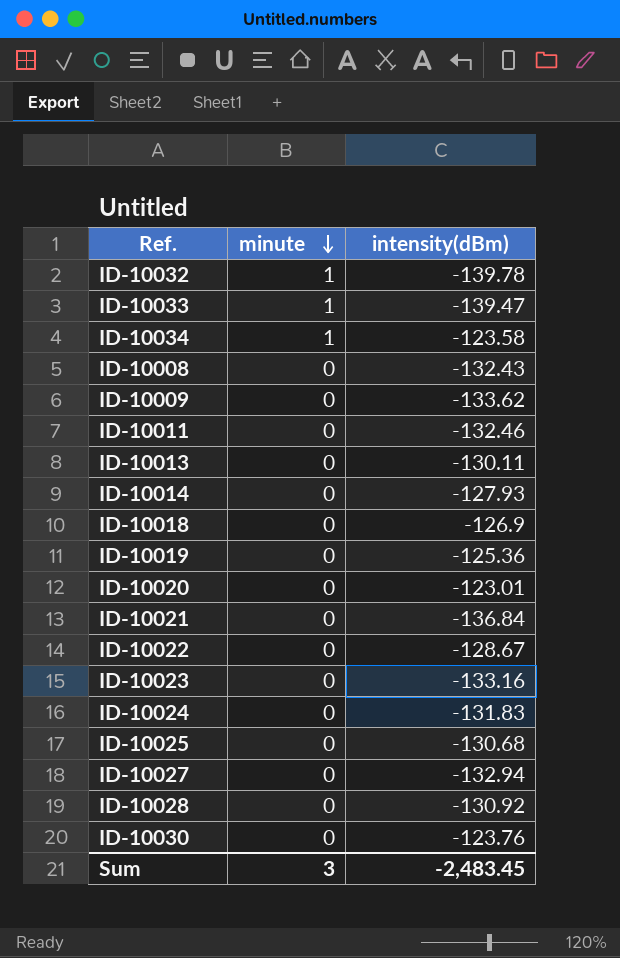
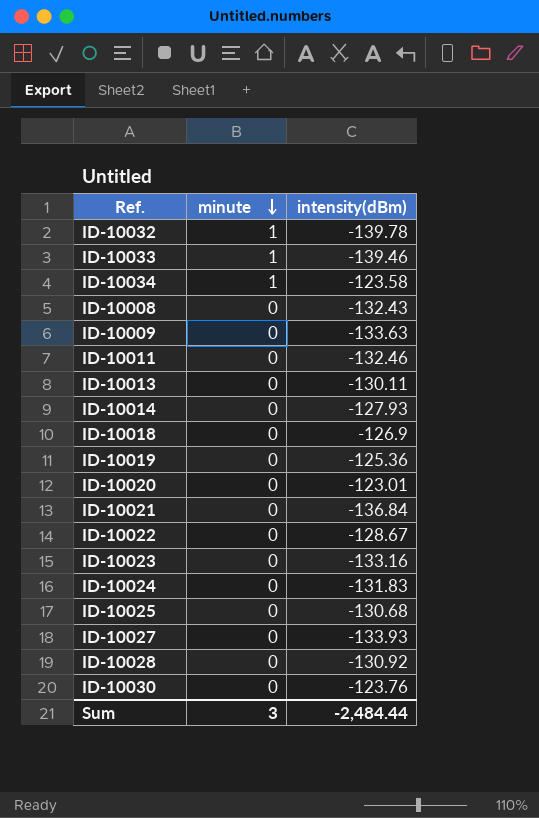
ID-10033 | intensity(dBm): -139.47 -> -139.46
ID-10009 | intensity(dBm): -133.62 -> -133.63
ID-10027 | intensity(dBm): -132.94 -> -133.93
Sum | intensity(dBm): -2,483.45 -> -2,484.44

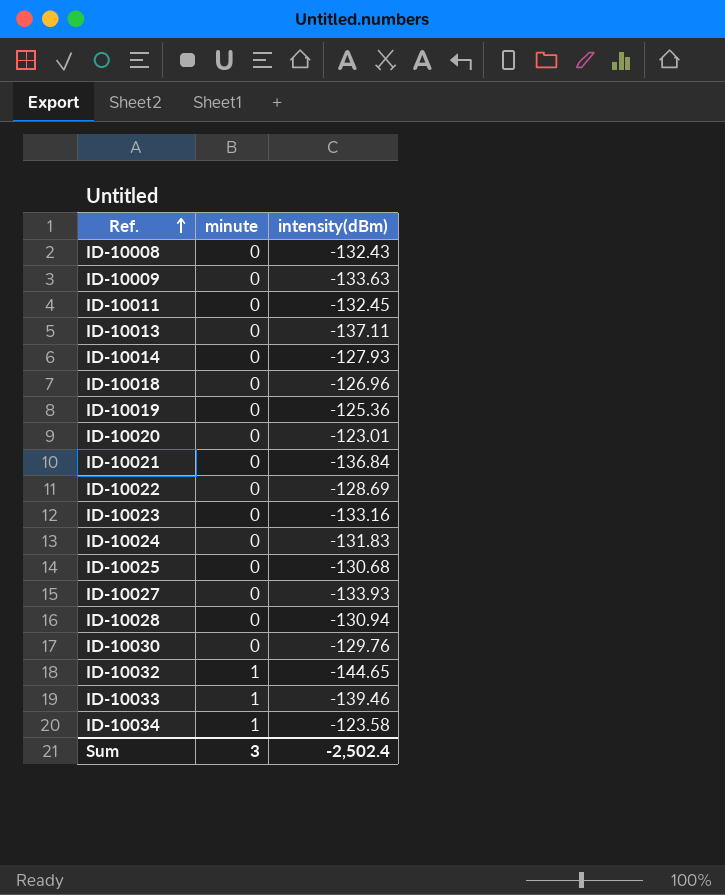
row order: minute descending -> Ref. ascending
ID-10011 | intensity(dBm): -132.46 -> -132.45
ID-10013 | intensity(dBm): -130.11 -> -137.11
ID-10018 | intensity(dBm): -126.9 -> -126.96
ID-10022 | intensity(dBm): -128.67 -> -128.69
ID-10028 | intensity(dBm): -130.92 -> -130.94
ID-10030 | intensity(dBm): -123.76 -> -129.76
ID-10032 | intensity(dBm): -139.78 -> -144.65
Sum | intensity(dBm): -2,484.44 -> -2,502.4

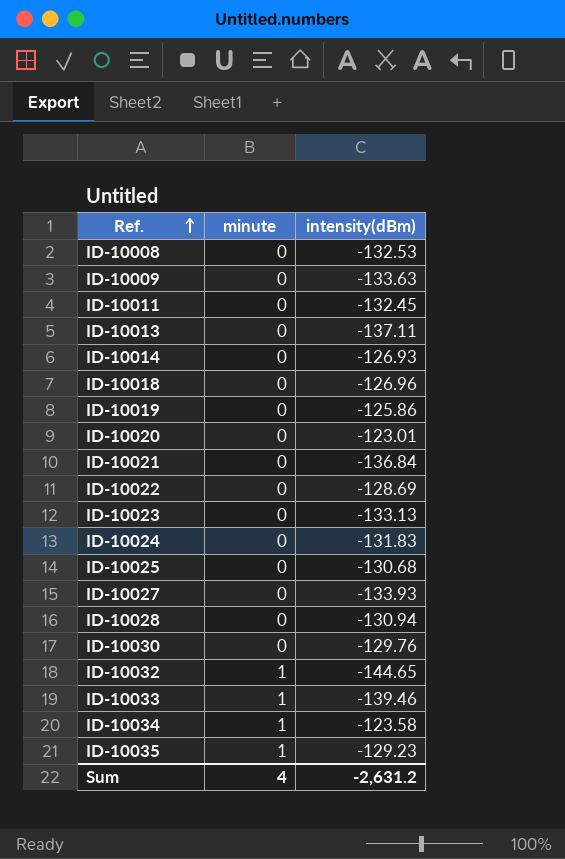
ID-10008 | intensity(dBm): -132.43 -> -132.53
ID-10014 | intensity(dBm): -127.93 -> -126.93
ID-10019 | intensity(dBm): -125.36 -> -125.86
ID-10023 | intensity(dBm): -133.16 -> -133.13
row ID-10035: none -> 1 | -129.23
Sum | minute: 3 -> 4
Sum | intensity(dBm): -2,502.4 -> -2,631.2

